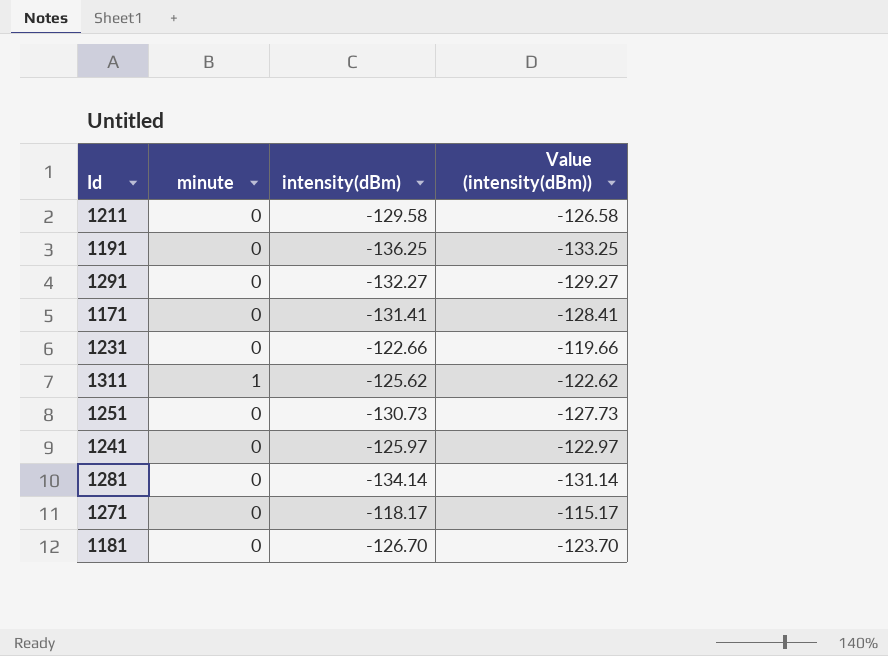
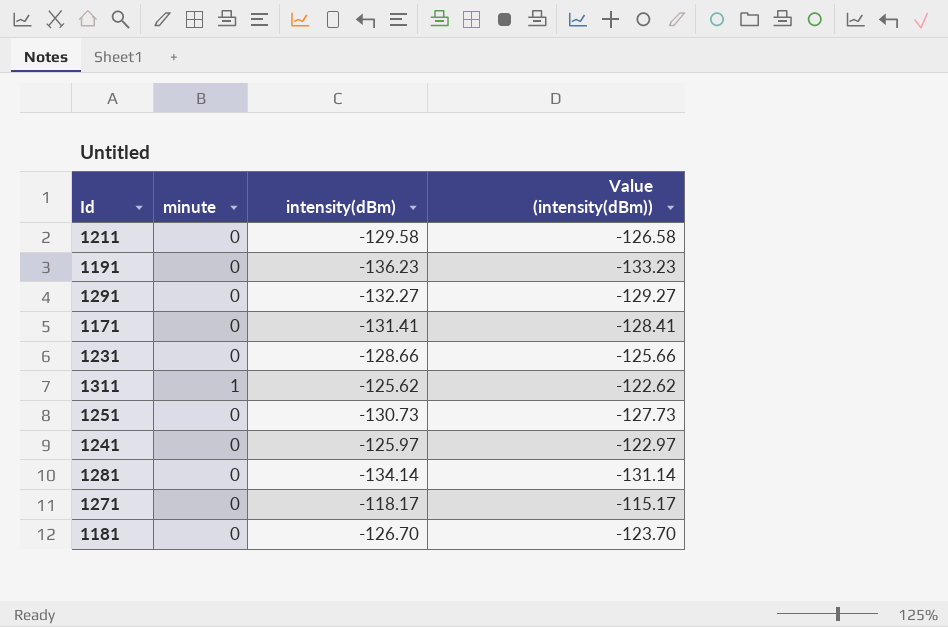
1191 | intensity(dBm): -136.25 -> -136.23
1191 | Value (intensity(dBm)): -133.25 -> -133.23
1231 | intensity(dBm): -122.66 -> -128.66
1231 | Value (intensity(dBm)): -119.66 -> -125.66

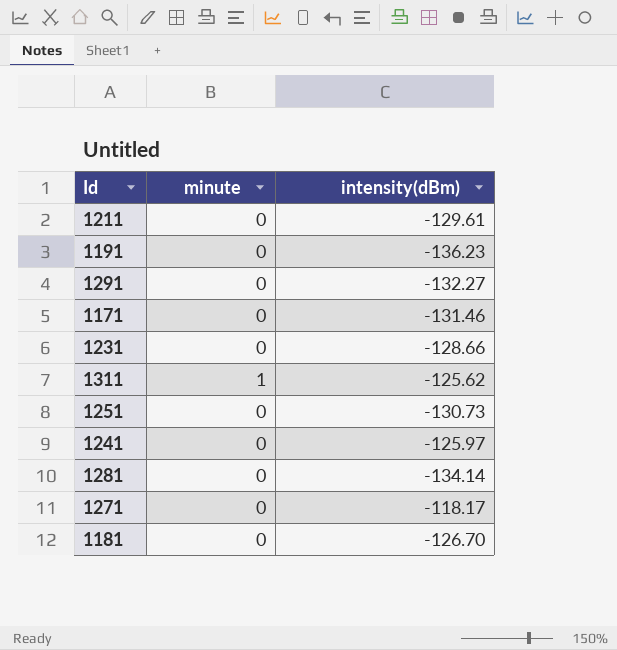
column Value (intensity(dBm)) | formula: [intensity(dBm)] + 3 -> none
1211 | intensity(dBm): -129.58 -> -129.61
1171 | intensity(dBm): -131.41 -> -131.46

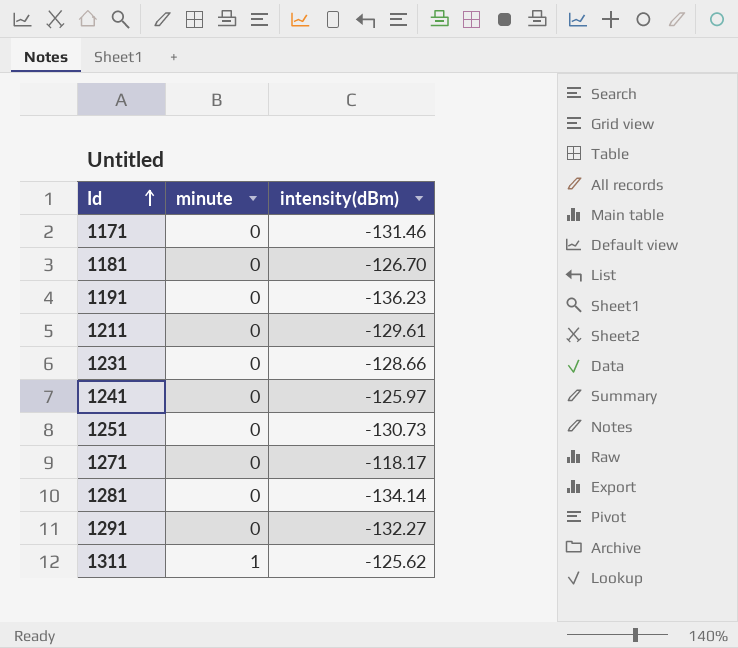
row order: none -> Id ascending

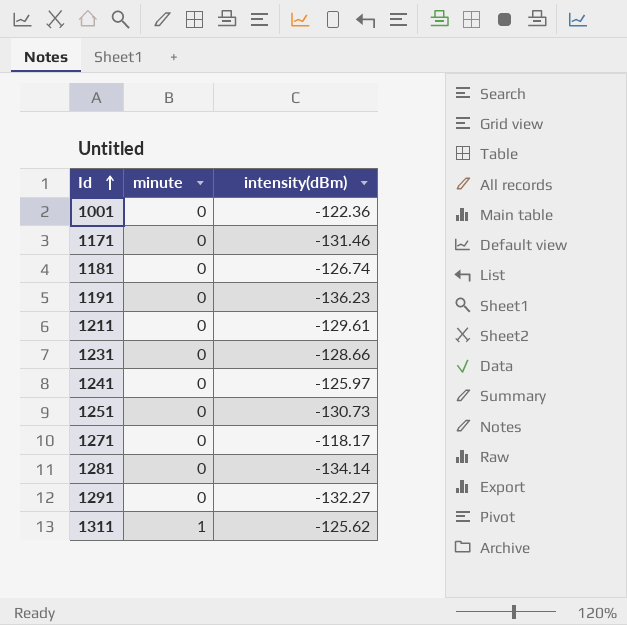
row 1001: none -> 0 | -122.36
1181 | intensity(dBm): -126.70 -> -126.74

